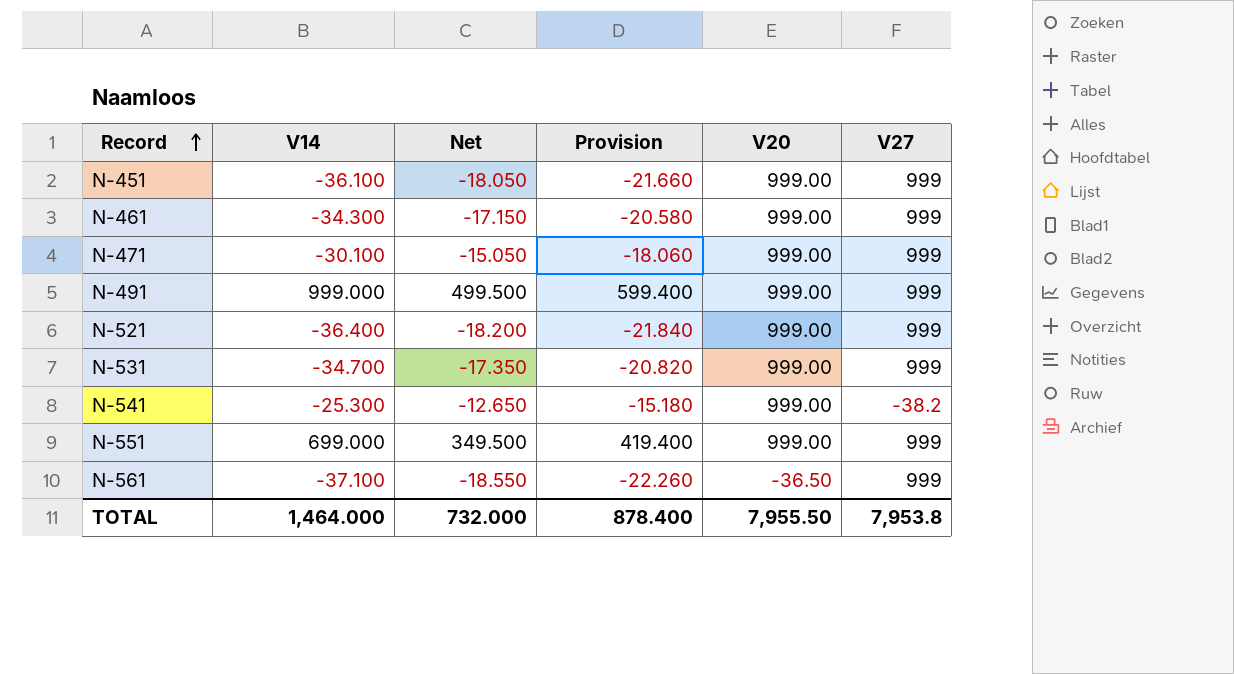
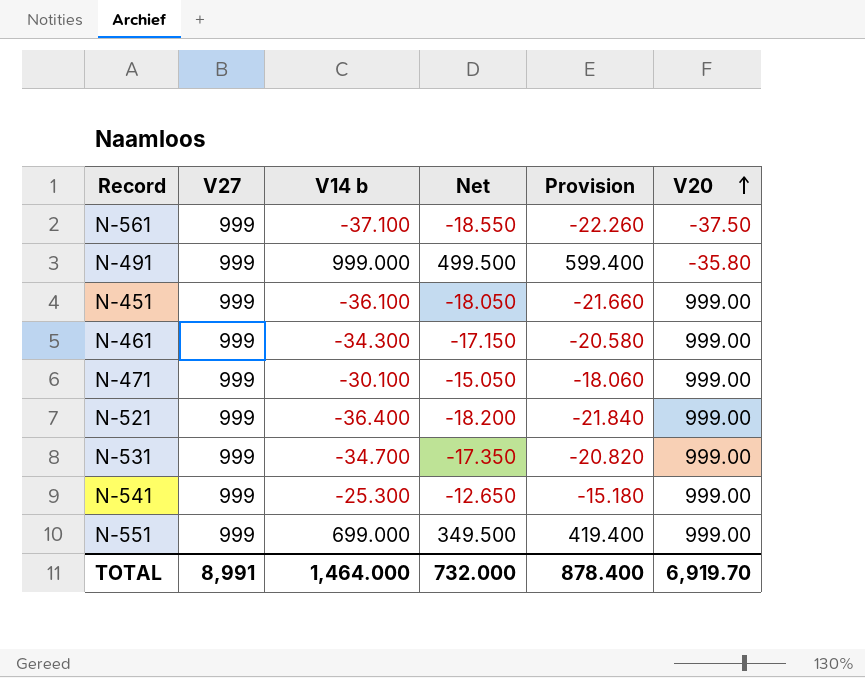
row order: Record ascending -> V20 ascending
column V27 | position: 6 -> 2
column name: V14 -> V14 b
N-561 | V20: -36.50 -> -37.50
N-491 | V20: 999.00 -> -35.80
N-541 | V27: -38.2 -> 999
TOTAL | V27: 7,953.8 -> 8,991
TOTAL | V20: 7,955.50 -> 6,919.70

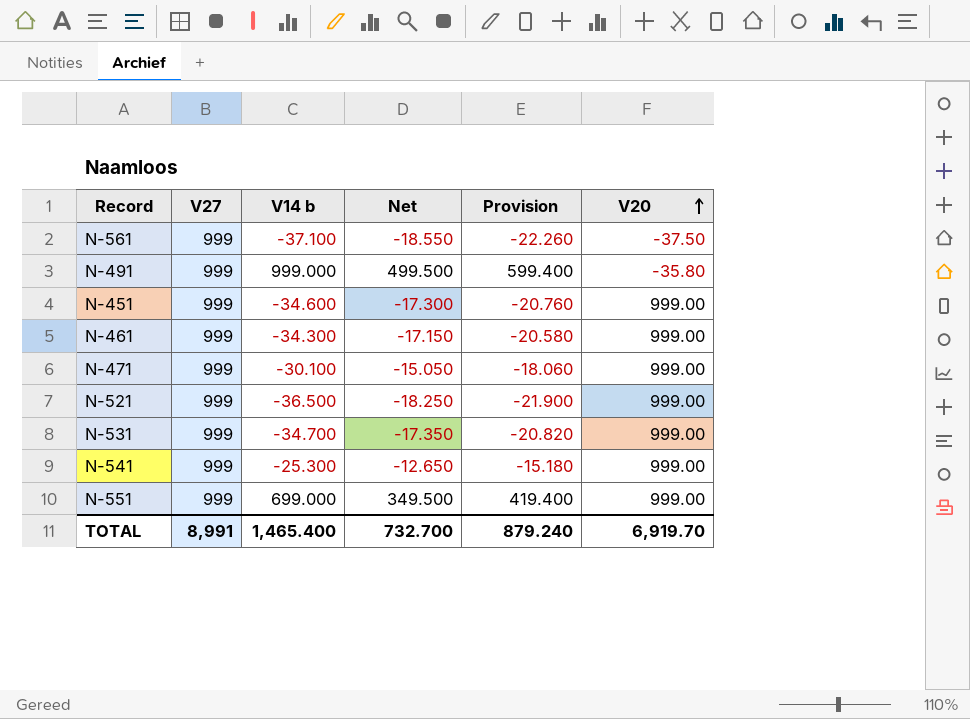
N-451 | V14 b: -36.100 -> -34.600
N-451 | Net: -18.050 -> -17.300
N-451 | Provision: -21.660 -> -20.760
N-521 | V14 b: -36.400 -> -36.500
N-521 | Net: -18.200 -> -18.250
N-521 | Provision: -21.840 -> -21.900
TOTAL | V14 b: 1,464.000 -> 1,465.400
TOTAL | Net: 732.000 -> 732.700
TOTAL | Provision: 878.400 -> 879.240

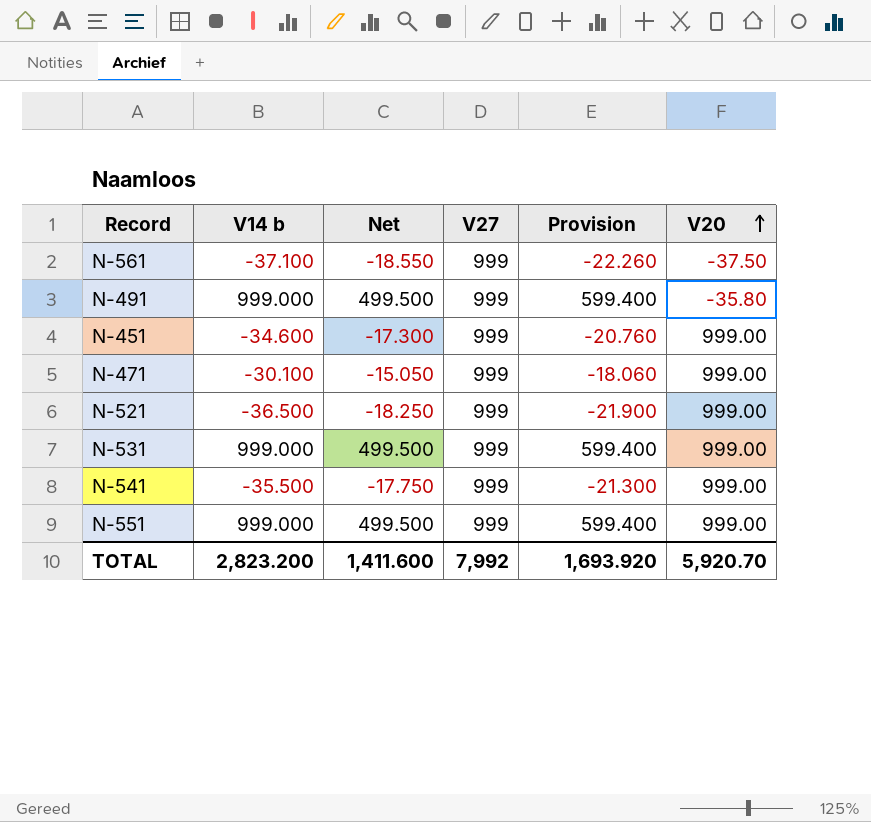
column V27 | position: 2 -> 4
row N-461: 999 | -34.300 | -17.150 | -20.580 | 999.00 -> none
N-531 | V14 b: -34.700 -> 999.000
N-531 | Net: -17.350 -> 499.500
N-531 | Provision: -20.820 -> 599.400
N-541 | V14 b: -25.300 -> -35.500
N-541 | Net: -12.650 -> -17.750
N-541 | Provision: -15.180 -> -21.300
N-551 | V14 b: 699.000 -> 999.000
N-551 | Net: 349.500 -> 499.500
N-551 | Provision: 419.400 -> 599.400
TOTAL | V14 b: 1,465.400 -> 2,823.200
TOTAL | Net: 732.700 -> 1,411.600
TOTAL | V27: 8,991 -> 7,992
TOTAL | Provision: 879.240 -> 1,693.920
TOTAL | V20: 6,919.70 -> 5,920.70

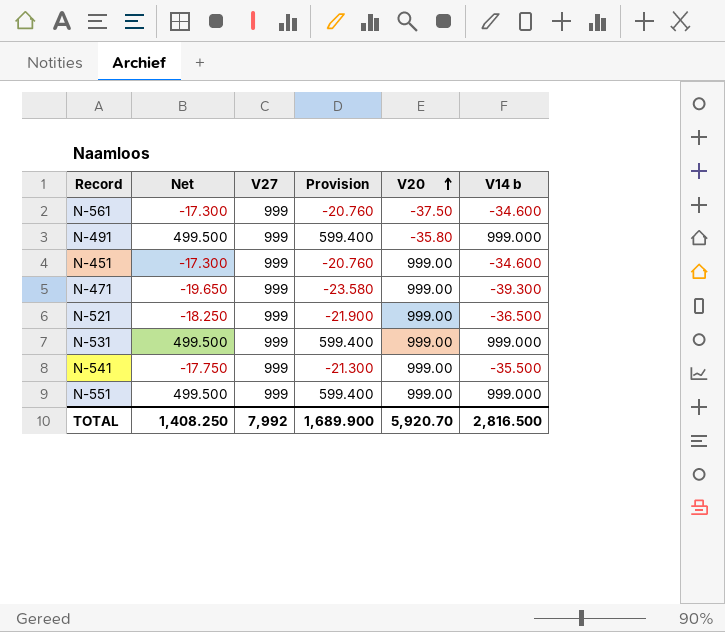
column V14 b | position: 2 -> 6
N-561 | Net: -18.550 -> -17.300
N-561 | Provision: -22.260 -> -20.760
N-561 | V14 b: -37.100 -> -34.600
N-471 | Net: -15.050 -> -19.650
N-471 | Provision: -18.060 -> -23.580
N-471 | V14 b: -30.100 -> -39.300
TOTAL | Net: 1,411.600 -> 1,408.250
TOTAL | Provision: 1,693.920 -> 1,689.900
TOTAL | V14 b: 2,823.200 -> 2,816.500

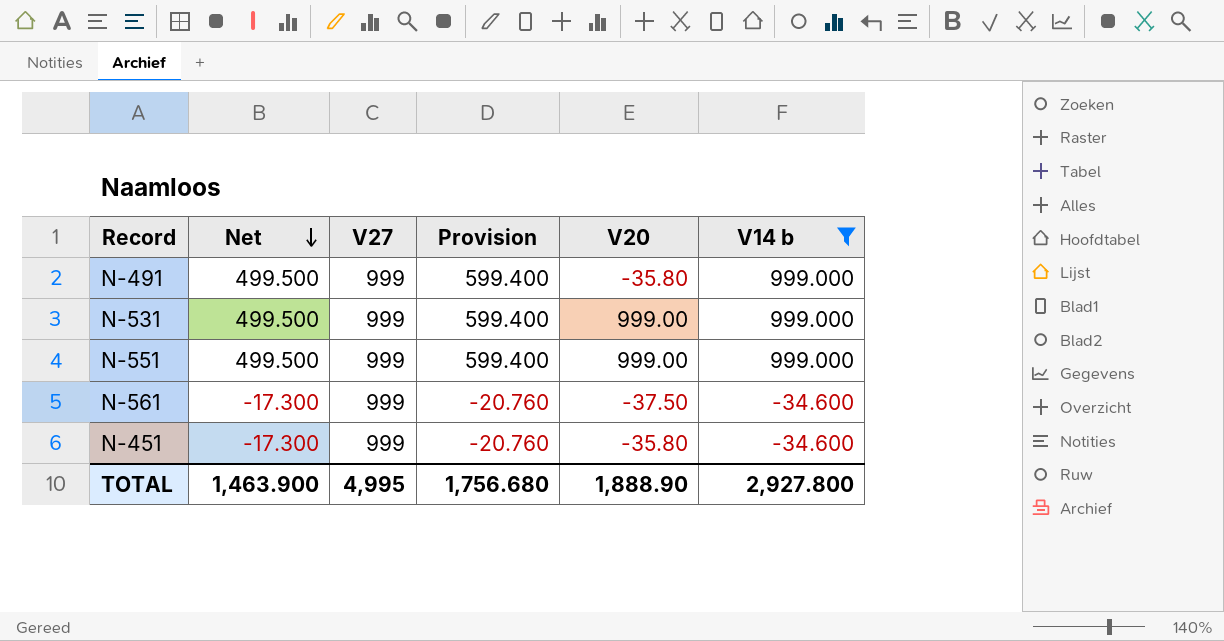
filter: none -> V14 b >= -34.600
row order: V20 ascending -> Net descending
N-451 | V20: 999.00 -> -35.80
TOTAL | Net: 1,408.250 -> 1,463.900
TOTAL | V27: 7,992 -> 4,995
TOTAL | Provision: 1,689.900 -> 1,756.680
TOTAL | V20: 5,920.70 -> 1,888.90
TOTAL | V14 b: 2,816.500 -> 2,927.800

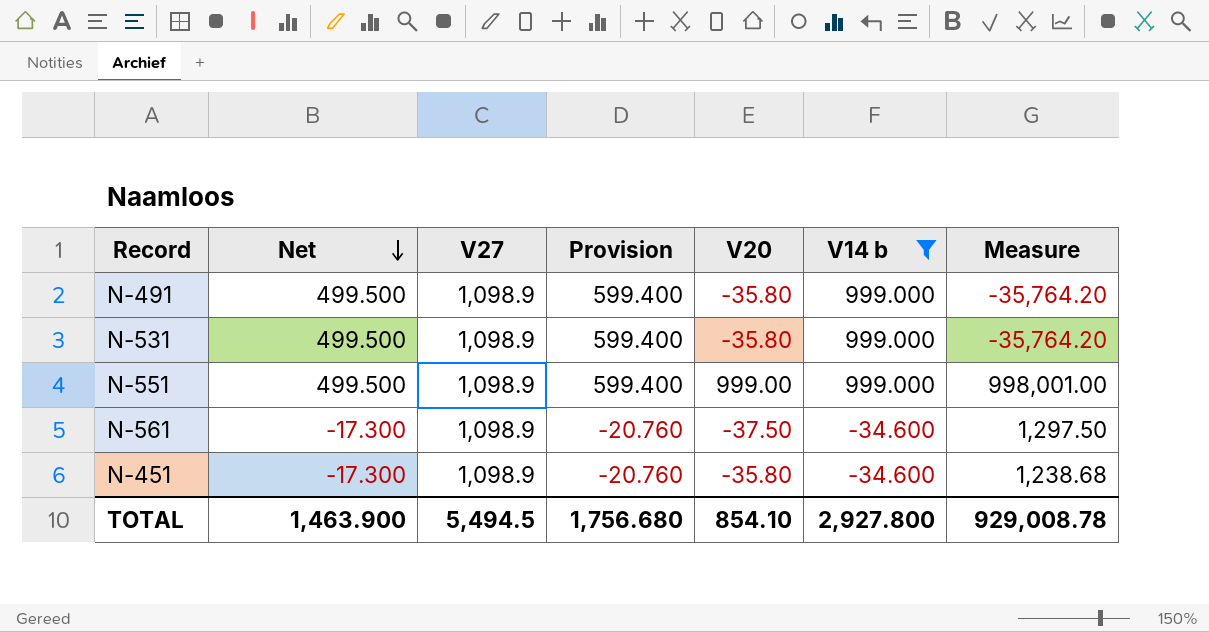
column Measure | formula: none -> [V20] * [V14 b]
N-491 | V27: 999 -> 1,098.9
N-531 | V27: 999 -> 1,098.9
N-531 | V20: 999.00 -> -35.80
N-551 | V27: 999 -> 1,098.9
N-561 | V27: 999 -> 1,098.9
N-451 | V27: 999 -> 1,098.9
TOTAL | V27: 4,995 -> 5,494.5
TOTAL | V20: 1,888.90 -> 854.10

